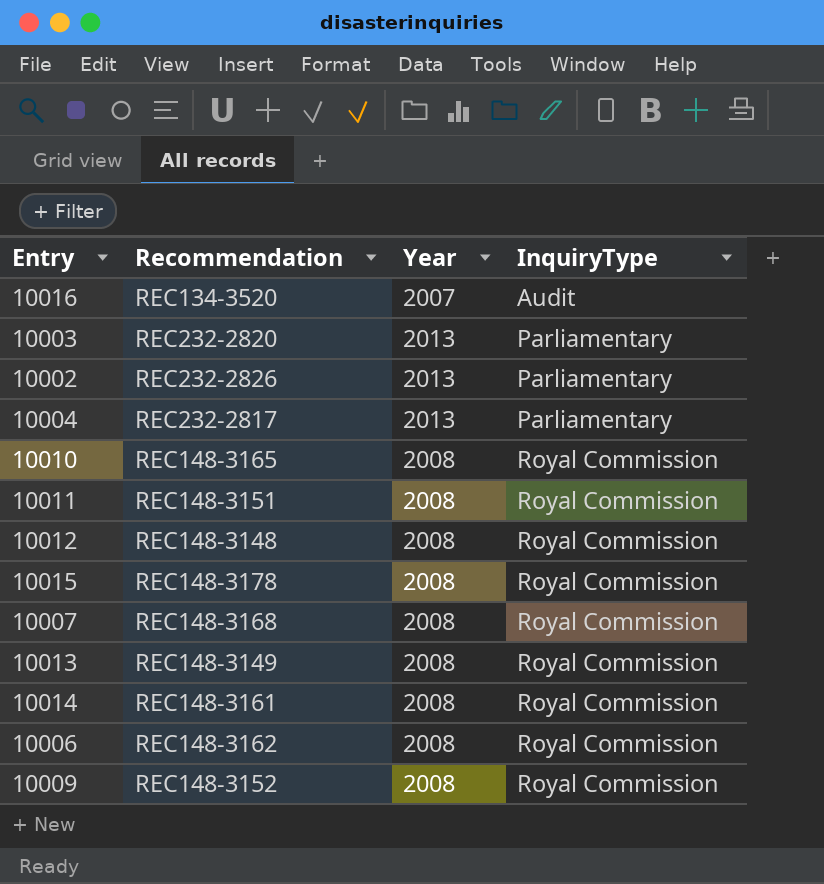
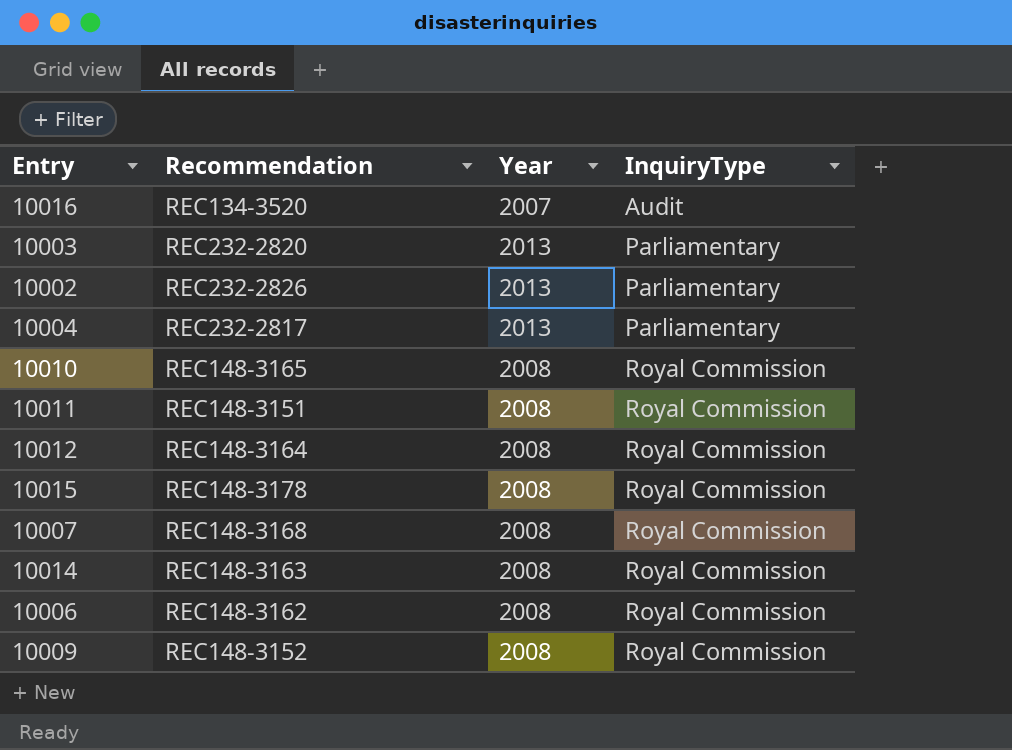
row 10013: REC148-3149 | 2008 | Royal Commission -> none
10012 | Recommendation: REC148-3148 -> REC148-3164
10014 | Recommendation: REC148-3161 -> REC148-3163

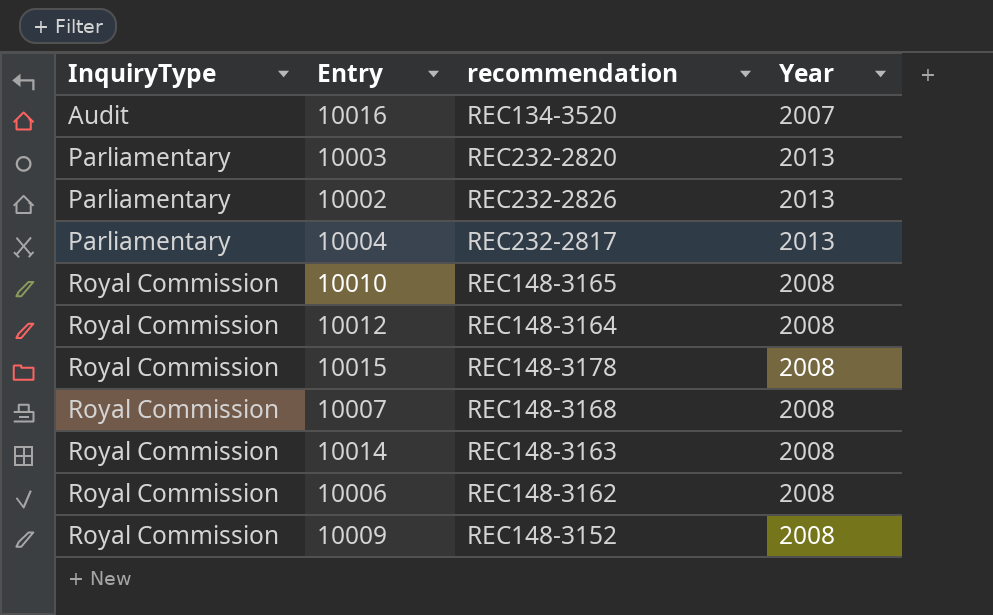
column InquiryType | position: 4 -> 1
column name: Recommendation -> recommendation
row 10011: REC148-3151 | 2008 | Royal Commission -> none

